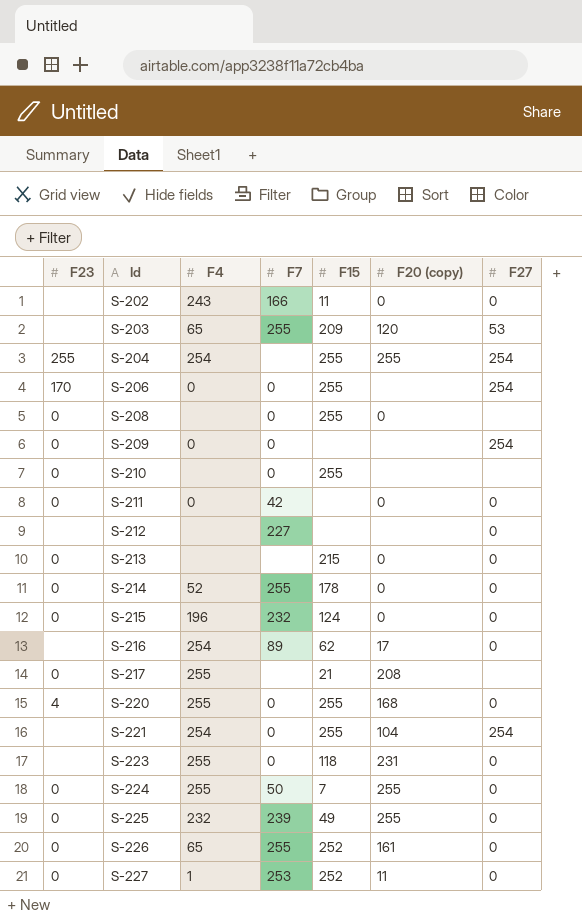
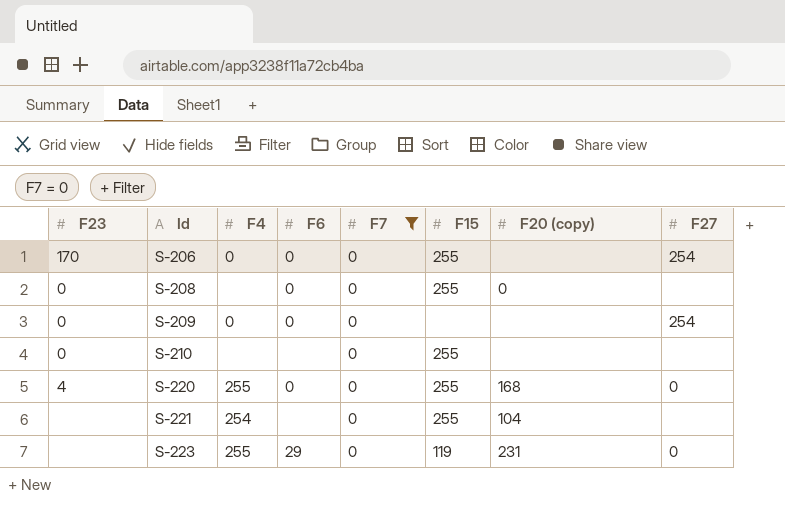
filter: none -> F7 = 0
column F6 | position: none -> 4
S-221 | F27: 254 -> none
S-223 | F15: 118 -> 119

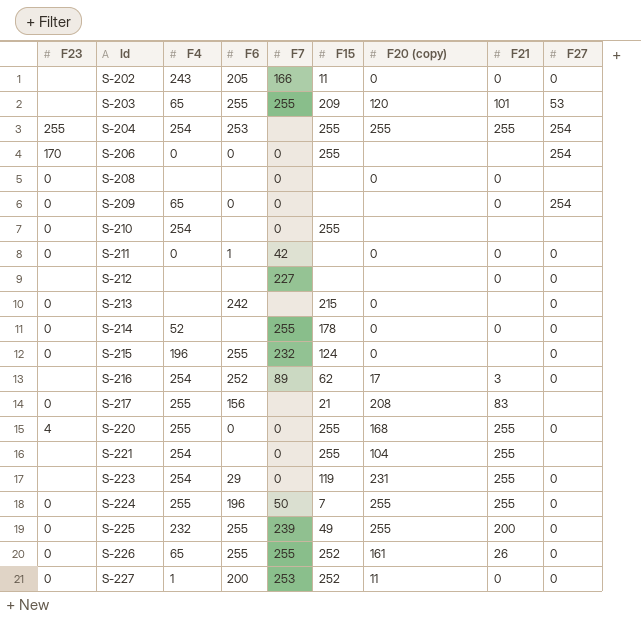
filter: F7 = 0 -> none
column F21 | position: none -> 8
S-208 | F6: 0 -> none
S-208 | F15: 255 -> none
S-209 | F4: 0 -> 65
S-210 | F4: none -> 254
S-223 | F4: 255 -> 254

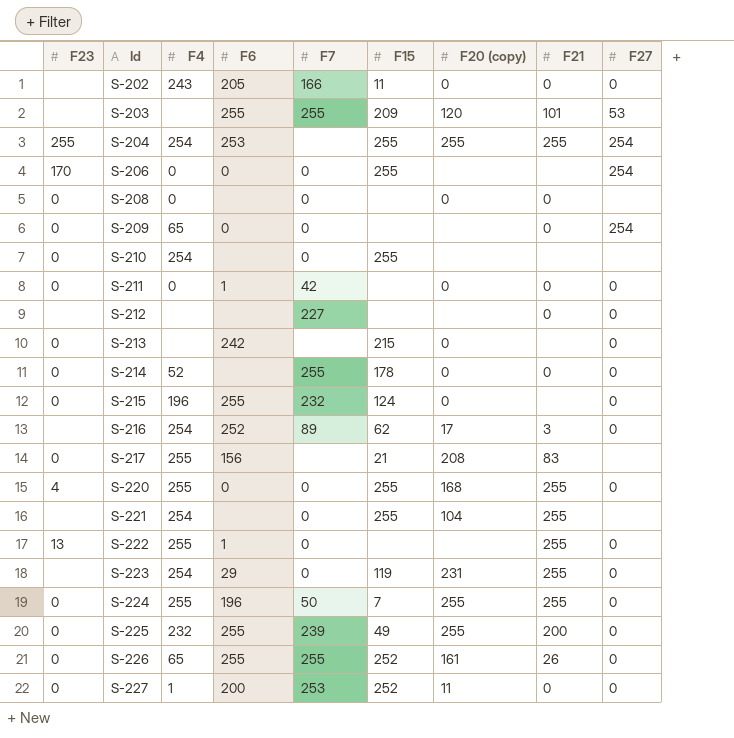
S-203 | F4: 65 -> none
S-208 | F4: none -> 0
row S-222: none -> 13 | 255 | 1 | 0 | none | none | 255 | 0

